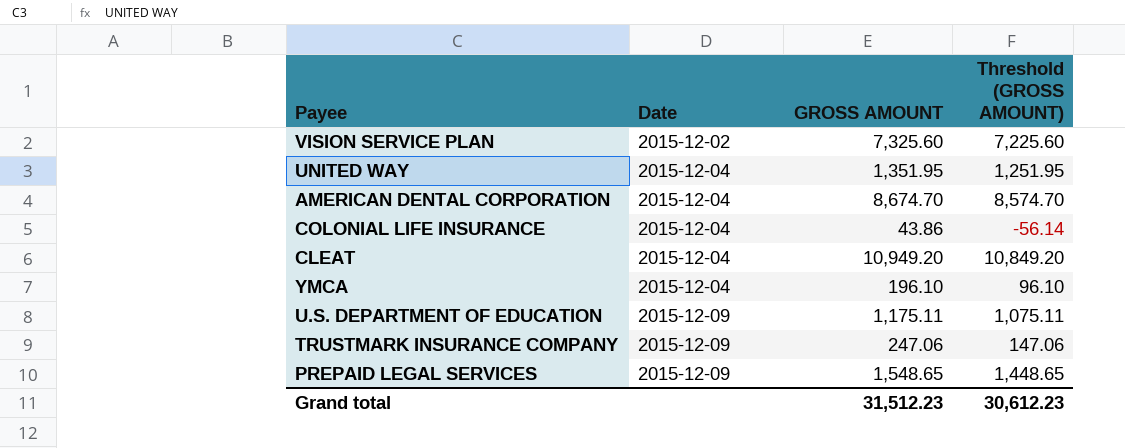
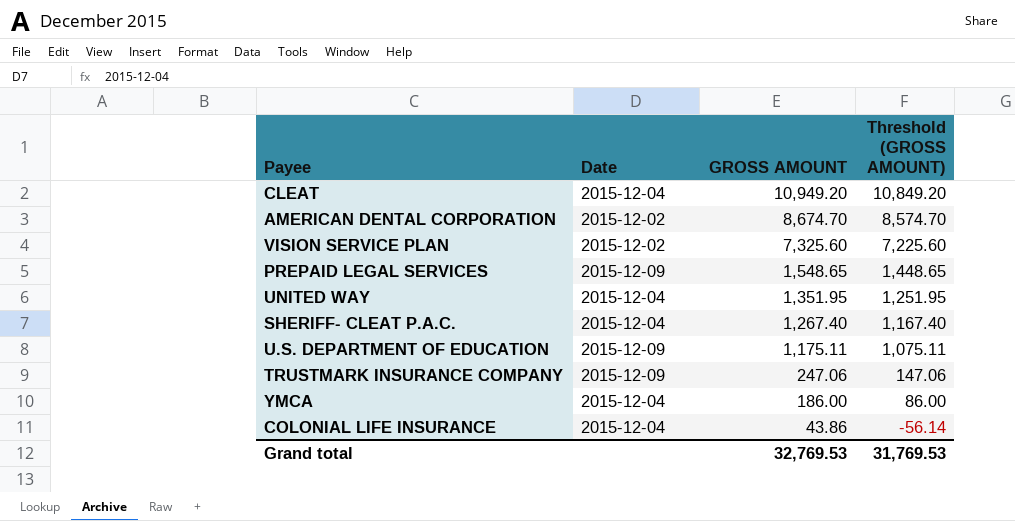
row order: Date ascending -> GROSS AMOUNT descending
AMERICAN DENTAL CORPORATION | Date: 2015-12-04 -> 2015-12-02
row SHERIFF- CLEAT P.A.C.: none -> 2015-12-04 | 1,267.40 | 1,167.40
YMCA | GROSS AMOUNT: 196.10 -> 186.00
YMCA | Threshold (GROSS AMOUNT): 96.10 -> 86.00
Grand total | GROSS AMOUNT: 31,512.23 -> 32,769.53
Grand total | Threshold (GROSS AMOUNT): 30,612.23 -> 31,769.53

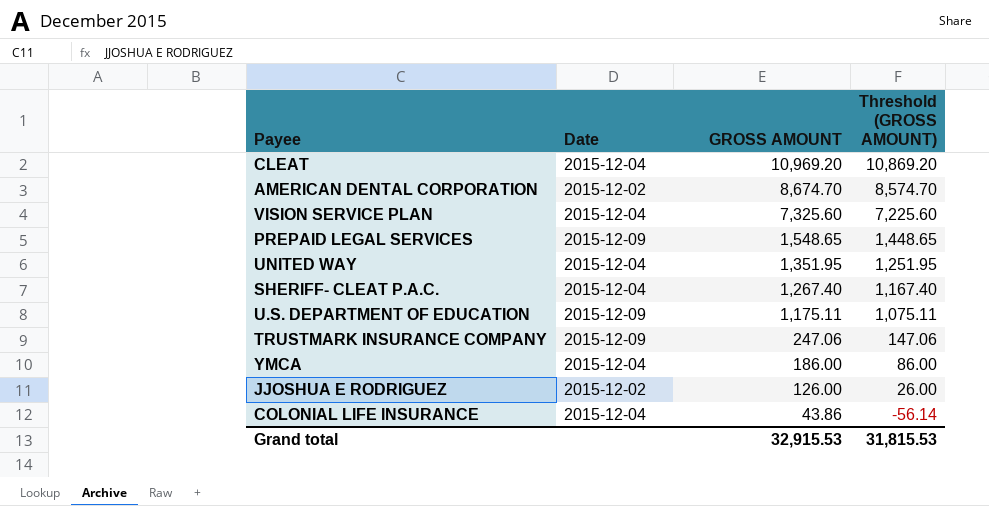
CLEAT | GROSS AMOUNT: 10,949.20 -> 10,969.20
CLEAT | Threshold (GROSS AMOUNT): 10,849.20 -> 10,869.20
VISION SERVICE PLAN | Date: 2015-12-02 -> 2015-12-04
row JJOSHUA E RODRIGUEZ: none -> 2015-12-02 | 126.00 | 26.00
Grand total | GROSS AMOUNT: 32,769.53 -> 32,915.53
Grand total | Threshold (GROSS AMOUNT): 31,769.53 -> 31,815.53

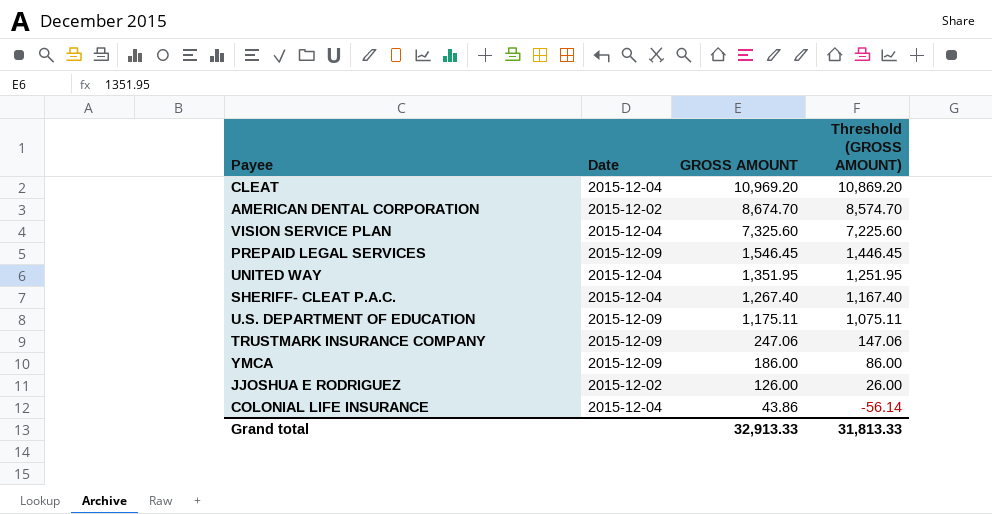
PREPAID LEGAL SERVICES | GROSS AMOUNT: 1,548.65 -> 1,546.45
PREPAID LEGAL SERVICES | Threshold (GROSS AMOUNT): 1,448.65 -> 1,446.45
YMCA | Date: 2015-12-04 -> 2015-12-09
Grand total | GROSS AMOUNT: 32,915.53 -> 32,913.33
Grand total | Threshold (GROSS AMOUNT): 31,815.53 -> 31,813.33

